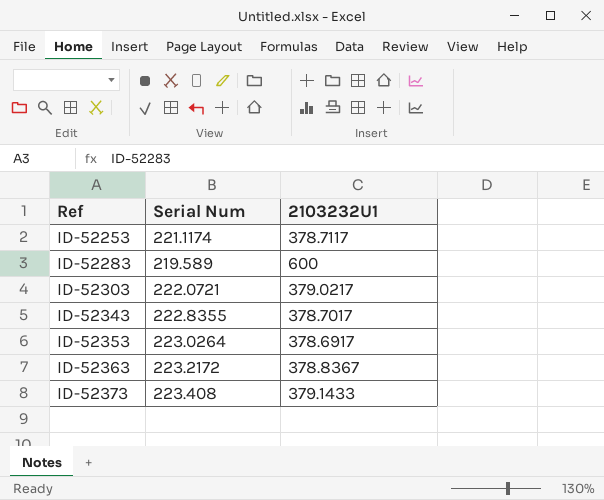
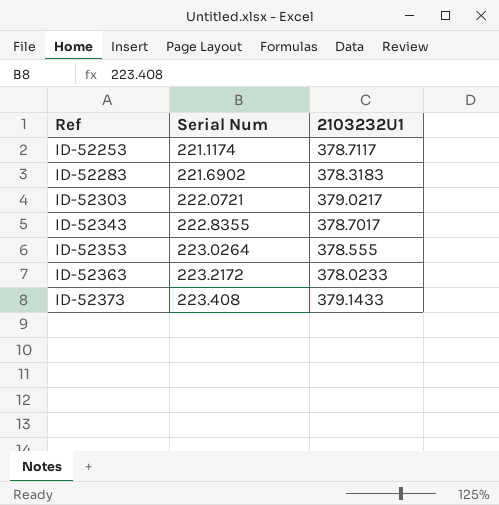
ID-52283 | Serial Num: 219.589 -> 221.6902
ID-52283 | 2103232U1: 600 -> 378.3183
ID-52353 | 2103232U1: 378.6917 -> 378.555
ID-52363 | 2103232U1: 378.8367 -> 378.0233

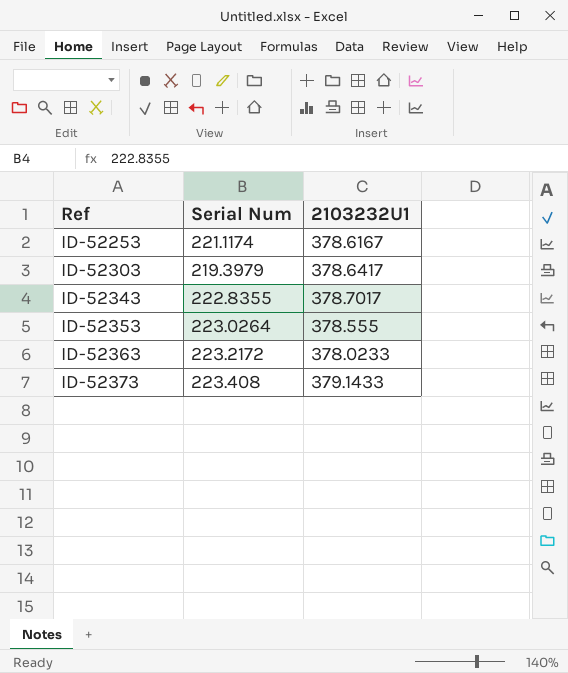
row ID-52283: 221.6902 | 378.3183 -> none
ID-52253 | 2103232U1: 378.7117 -> 378.6167
ID-52303 | Serial Num: 222.0721 -> 219.3979
ID-52303 | 2103232U1: 379.0217 -> 378.6417

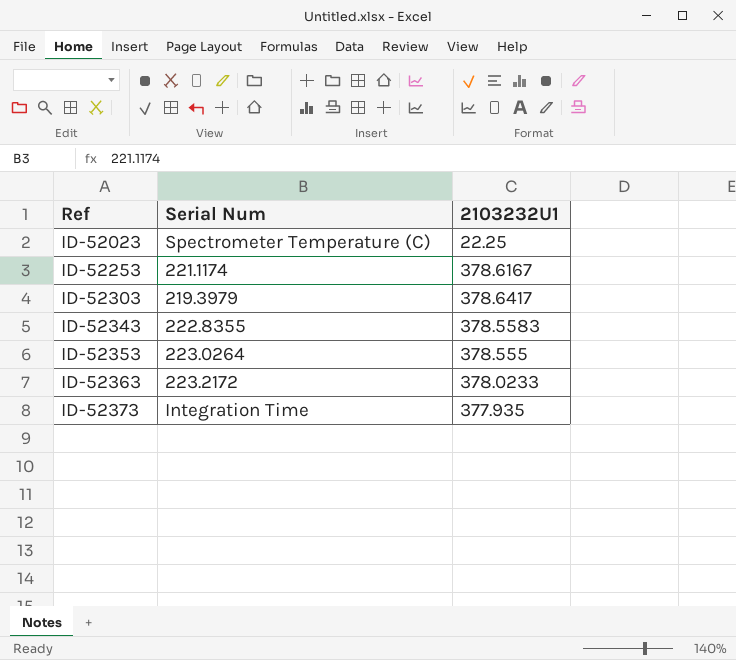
row ID-52023: none -> Spectrometer Temperature (C) | 22.25
ID-52343 | 2103232U1: 378.7017 -> 378.5583
ID-52373 | Serial Num: 223.408 -> Integration Time
ID-52373 | 2103232U1: 379.1433 -> 377.935

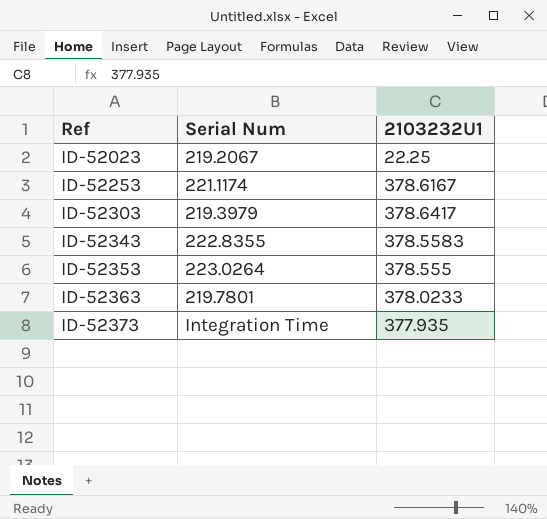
ID-52023 | Serial Num: Spectrometer Temperature (C) -> 219.2067
ID-52363 | Serial Num: 223.2172 -> 219.7801

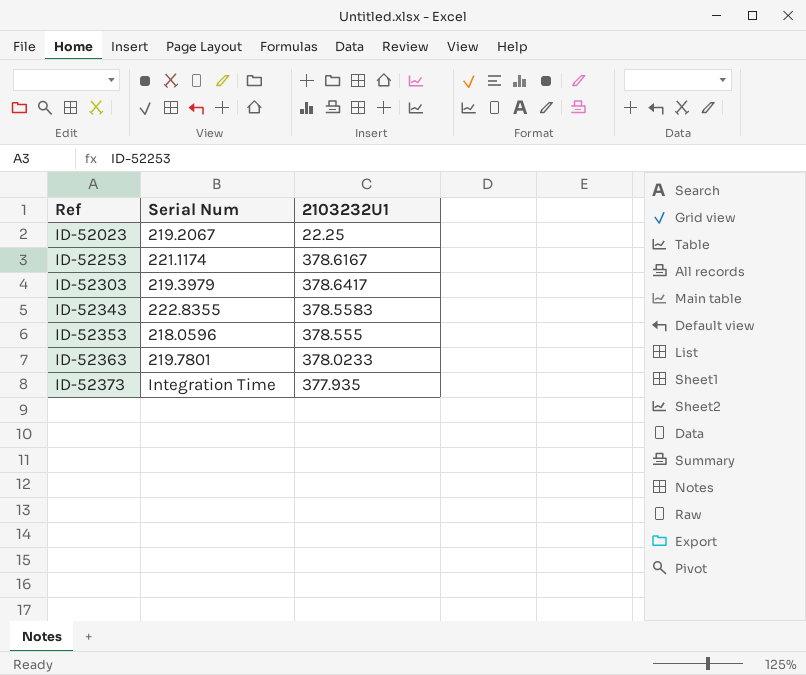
ID-52353 | Serial Num: 223.0264 -> 218.0596

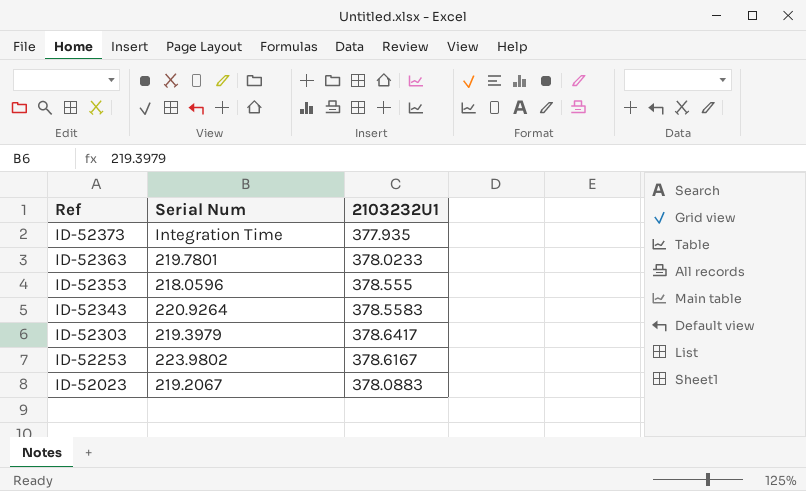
row order: Ref ascending -> Ref descending
ID-52343 | Serial Num: 222.8355 -> 220.9264
ID-52253 | Serial Num: 221.1174 -> 223.9802
ID-52023 | 2103232U1: 22.25 -> 378.0883

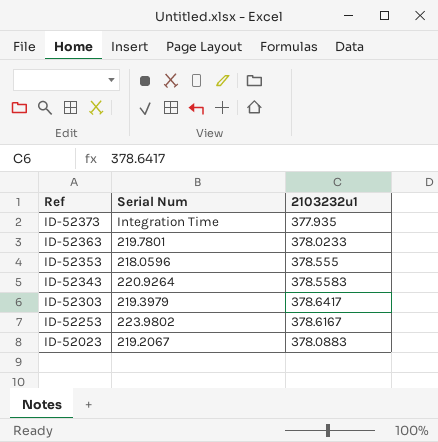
column name: 2103232U1 -> 2103232u1

